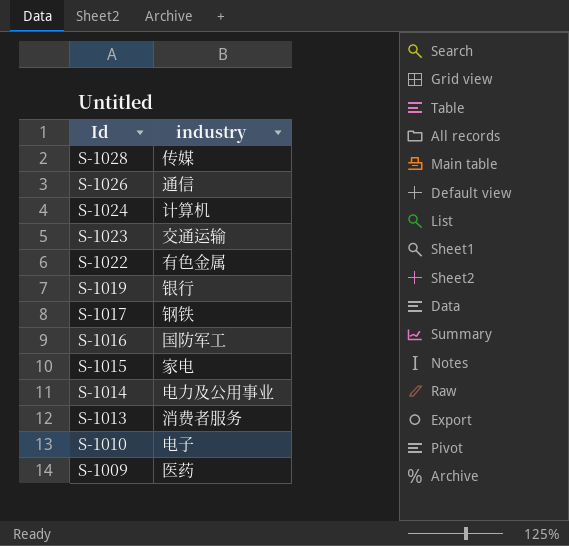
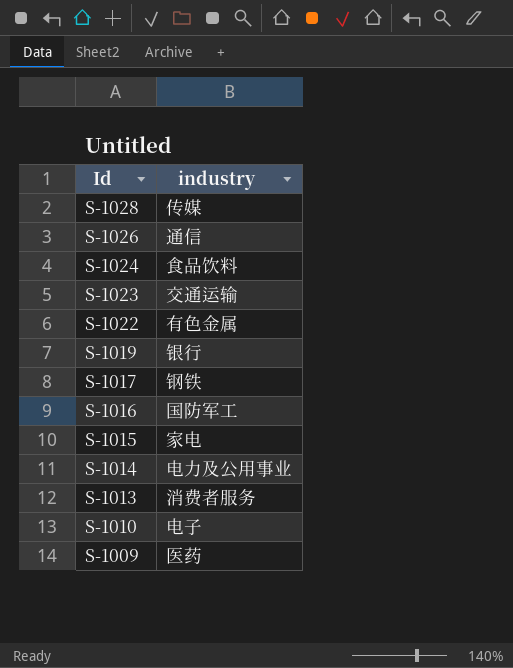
S-1024 | industry: 计算机 -> 食品饮料

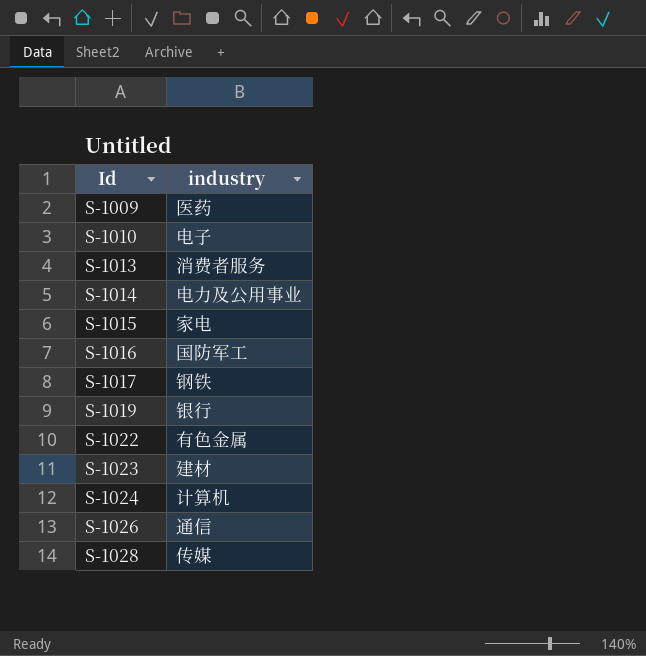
row order: Id descending -> Id ascending
S-1023 | industry: 交通运输 -> 建材
S-1024 | industry: 食品饮料 -> 计算机

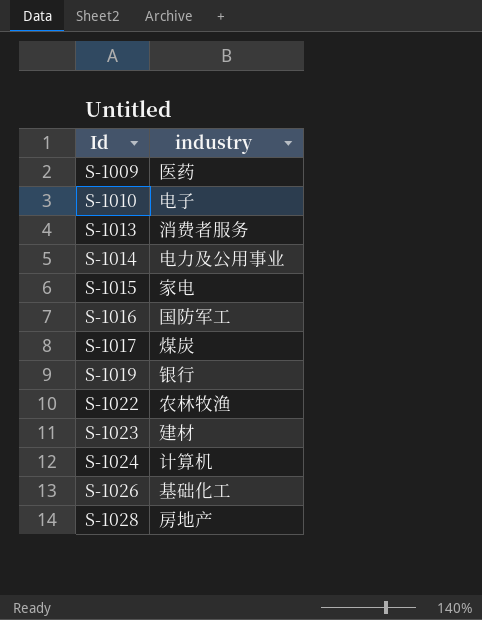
S-1017 | industry: 钢铁 -> 煤炭
S-1022 | industry: 有色金属 -> 农林牧渔
S-1026 | industry: 通信 -> 基础化工
S-1028 | industry: 传媒 -> 房地产

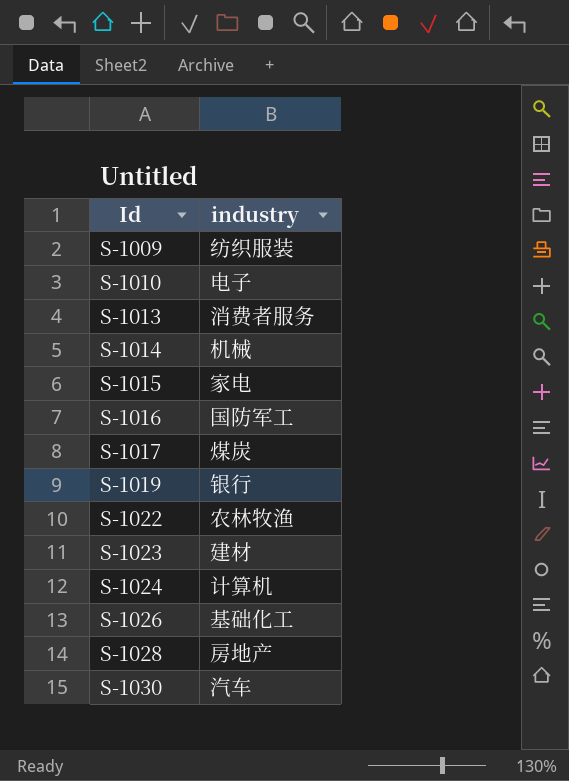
S-1009 | industry: 医药 -> 纺织服装
S-1014 | industry: 电力及公用事业 -> 机械
row S-1030: none -> 汽车

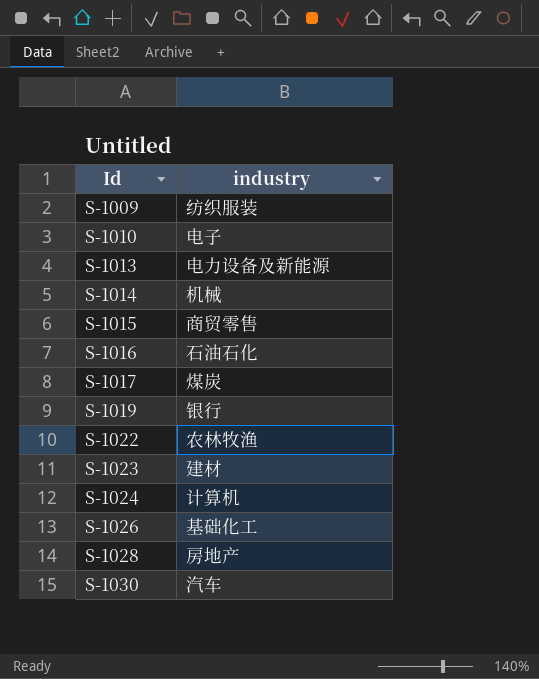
S-1013 | industry: 消费者服务 -> 电力设备及新能源
S-1015 | industry: 家电 -> 商贸零售
S-1016 | industry: 国防军工 -> 石油石化

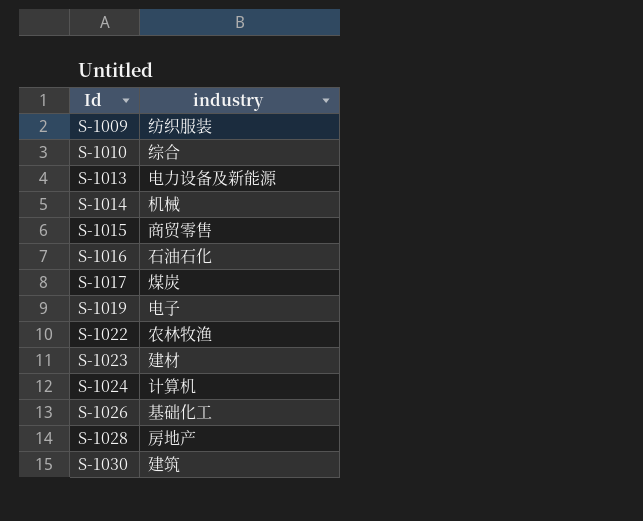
S-1010 | industry: 电子 -> 综合
S-1019 | industry: 银行 -> 电子
S-1030 | industry: 汽车 -> 建筑

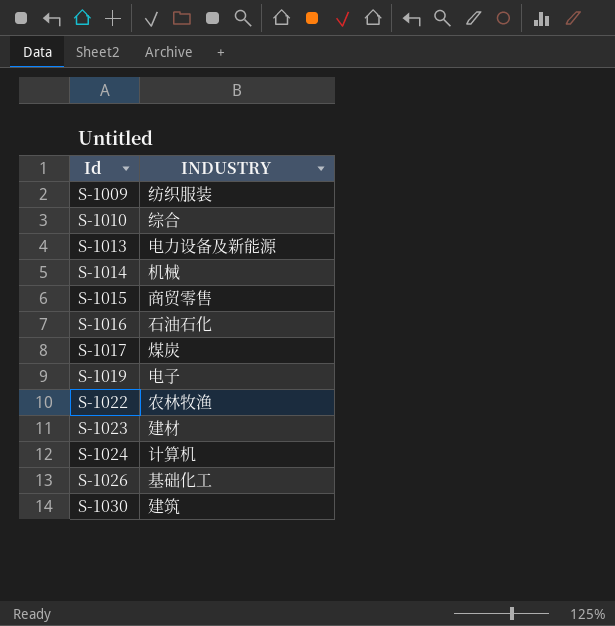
column name: industry -> INDUSTRY
row S-1028: 房地产 -> none

